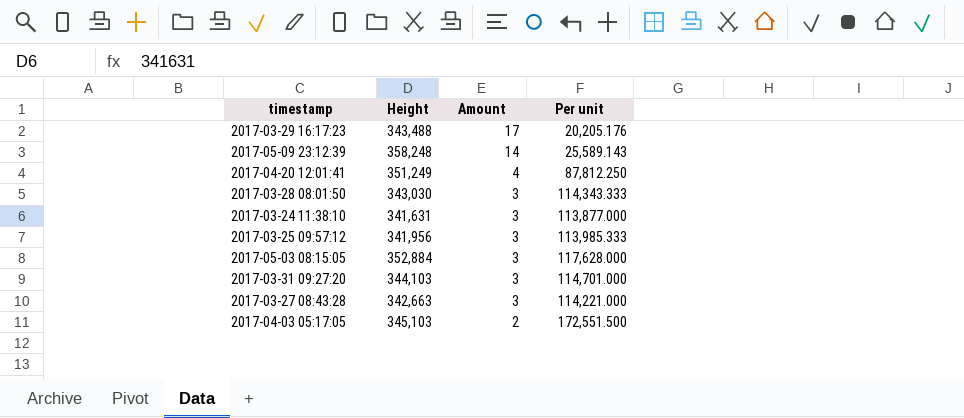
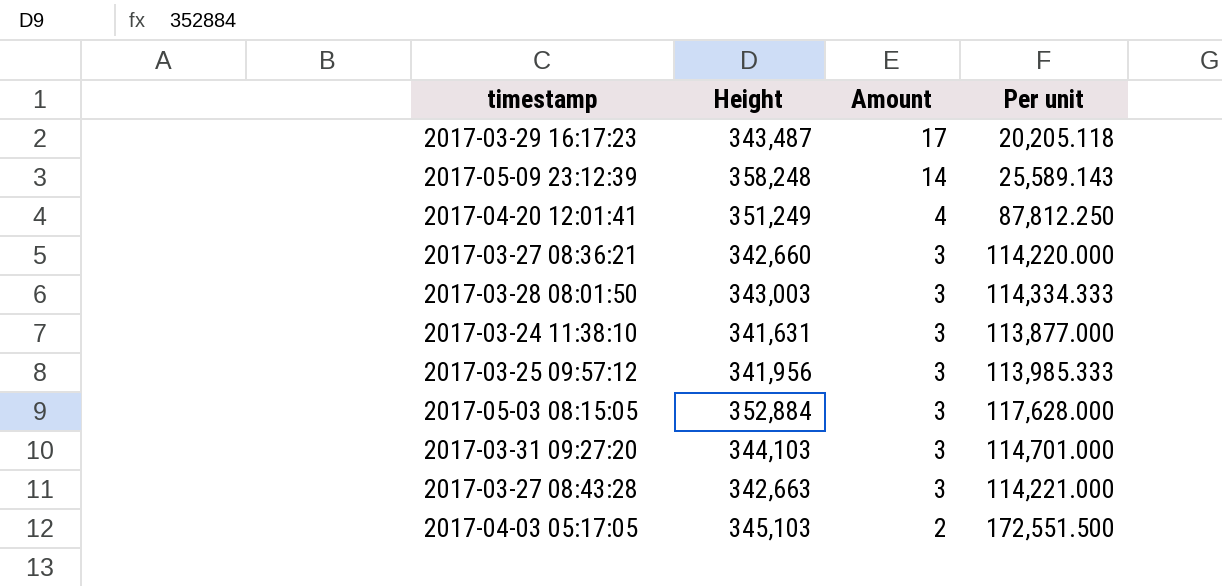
2017-03-29 16:17:23 | Height: 343,488 -> 343,487
2017-03-29 16:17:23 | Per unit: 20,205.176 -> 20,205.118
row 2017-03-27 08:36:21: none -> 342,660 | 3 | 114,220.000
2017-03-28 08:01:50 | Height: 343,030 -> 343,003
2017-03-28 08:01:50 | Per unit: 114,343.333 -> 114,334.333

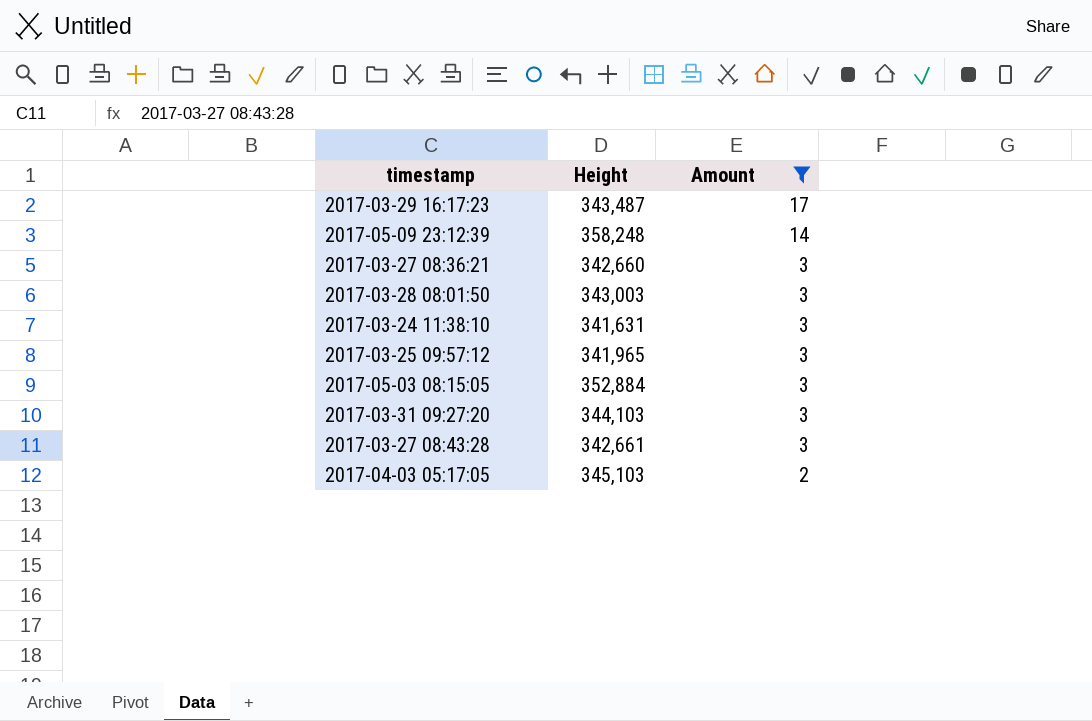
filter: none -> Amount != 4
column Per unit | formula: [Height] / [Amount] -> none
2017-03-25 09:57:12 | Height: 341,956 -> 341,965
2017-03-27 08:43:28 | Height: 342,663 -> 342,661

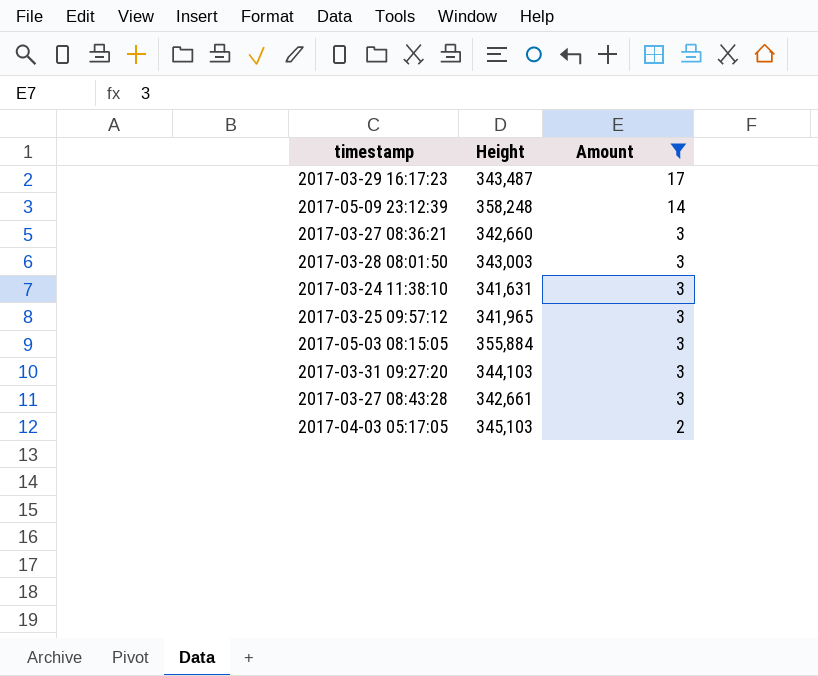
2017-05-03 08:15:05 | Height: 352,884 -> 355,884

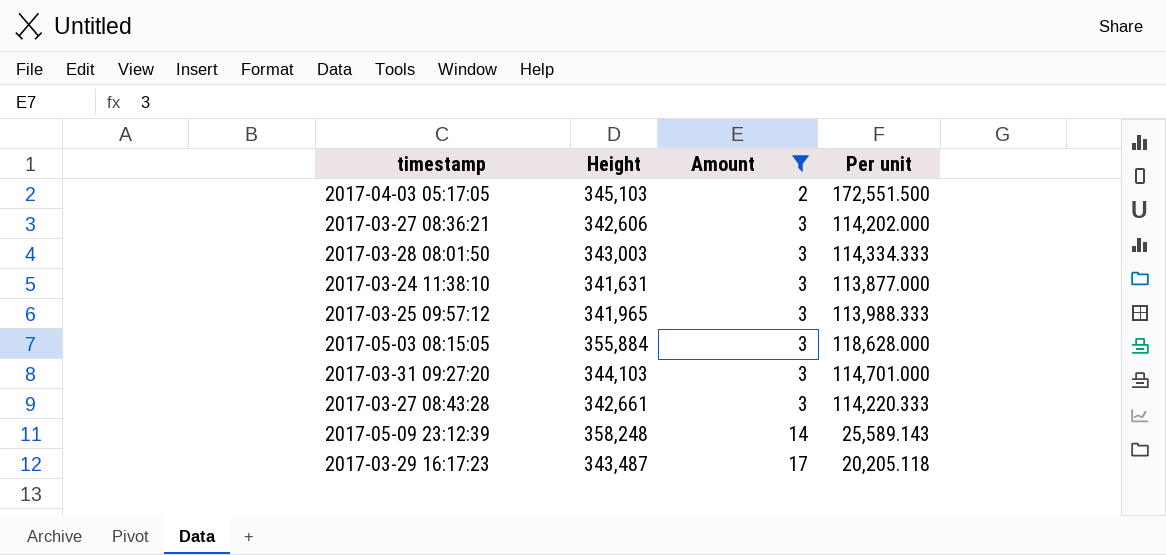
row order: Amount descending -> Amount ascending
column Per unit | formula: none -> [Height] / [Amount]
2017-03-27 08:36:21 | Height: 342,660 -> 342,606

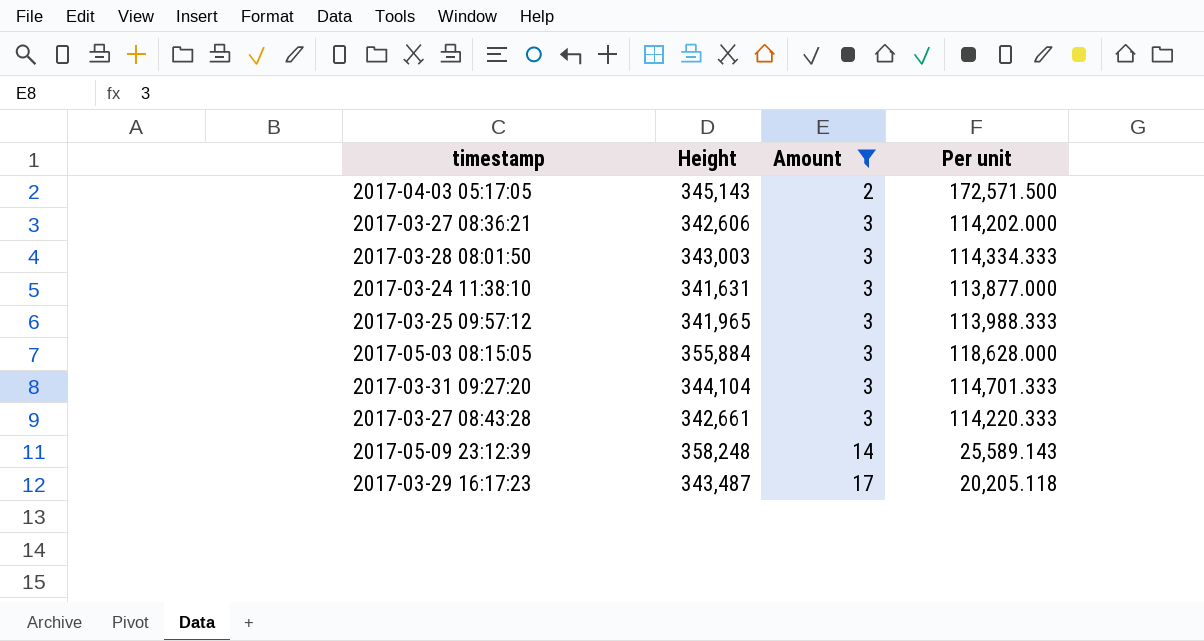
2017-04-03 05:17:05 | Height: 345,103 -> 345,143
2017-04-03 05:17:05 | Per unit: 172,551.500 -> 172,571.500
2017-03-31 09:27:20 | Height: 344,103 -> 344,104
2017-03-31 09:27:20 | Per unit: 114,701.000 -> 114,701.333

